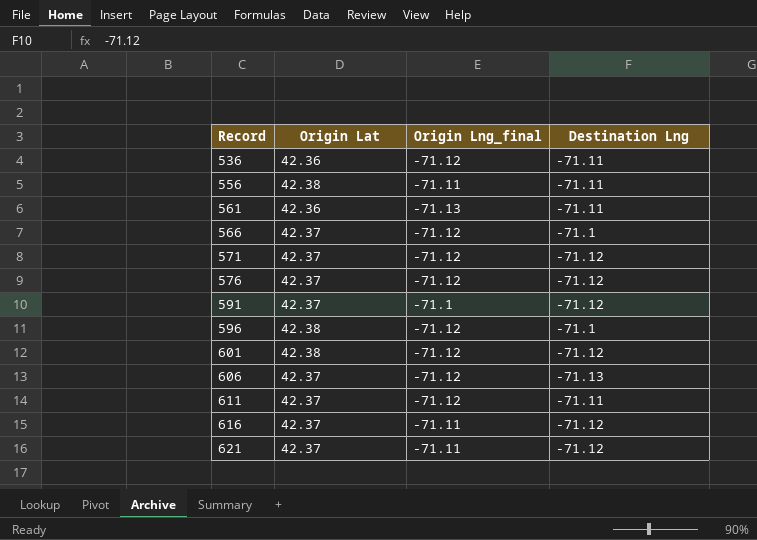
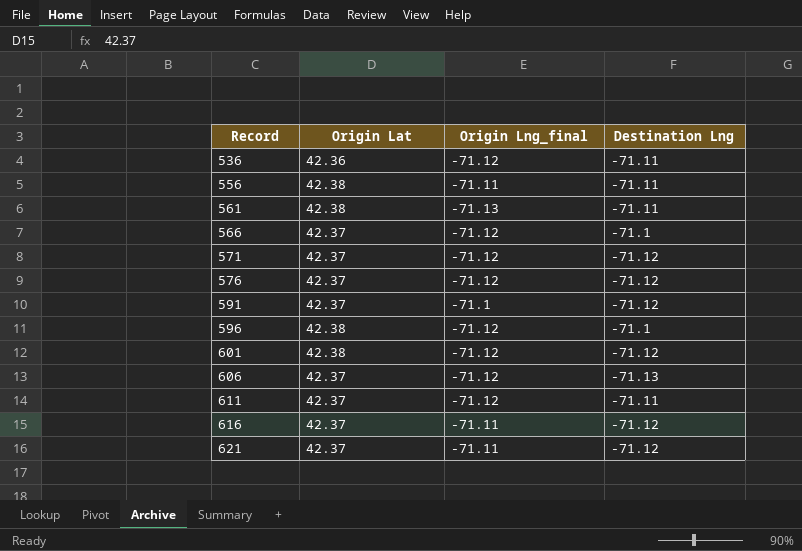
561 | Origin Lat: 42.36 -> 42.38

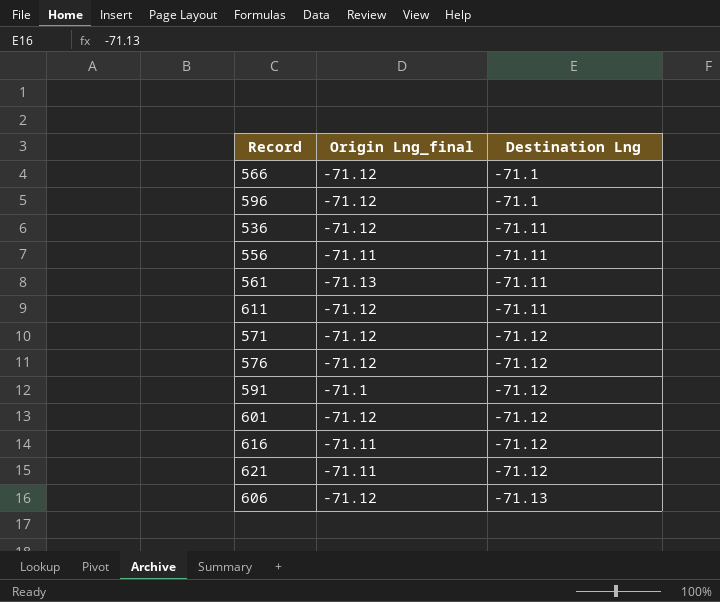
row order: Record ascending -> Destination Lng descending
column Origin Lat | position: 2 -> none

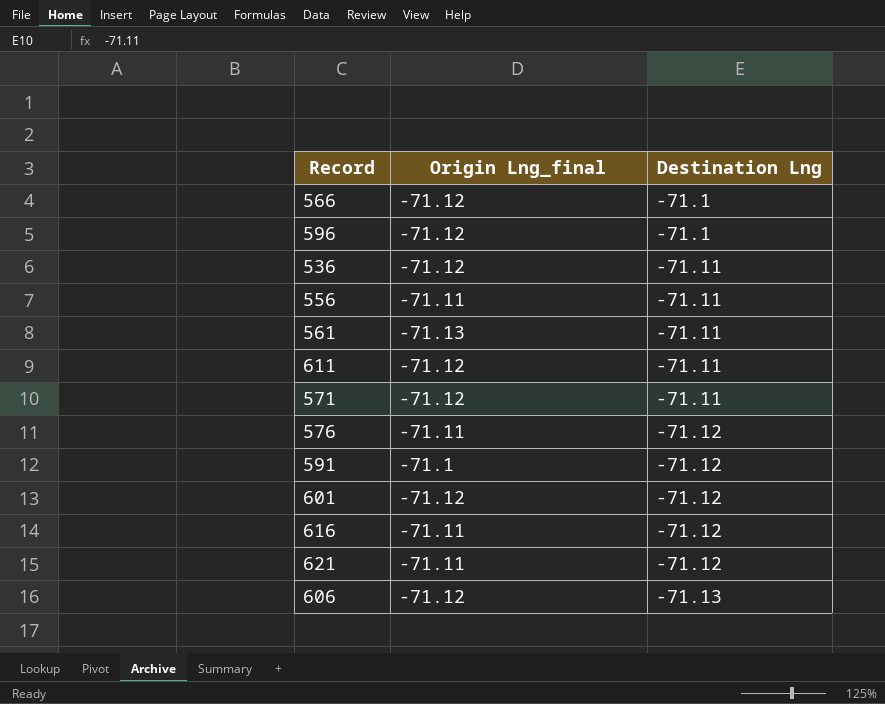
571 | Destination Lng: -71.12 -> -71.11
576 | Origin Lng_final: -71.12 -> -71.11

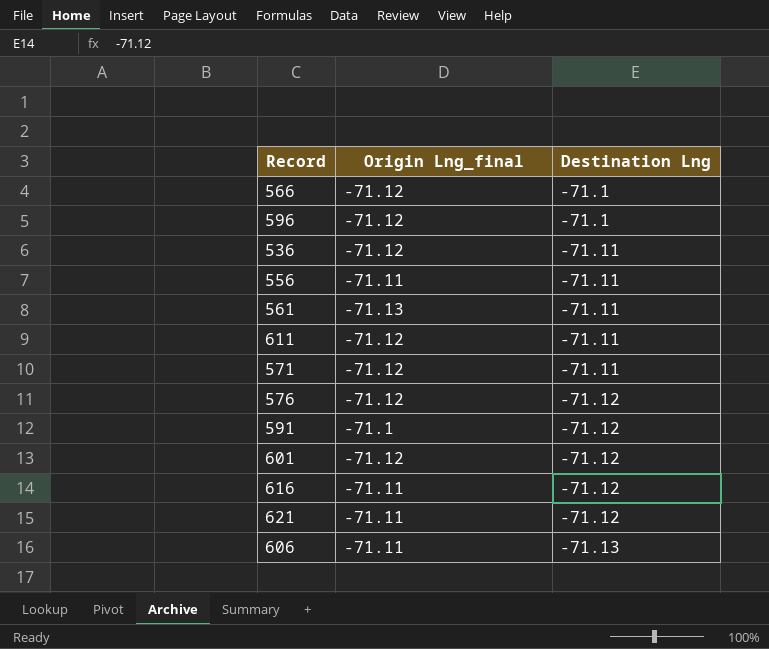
576 | Origin Lng_final: -71.11 -> -71.12
606 | Origin Lng_final: -71.12 -> -71.11

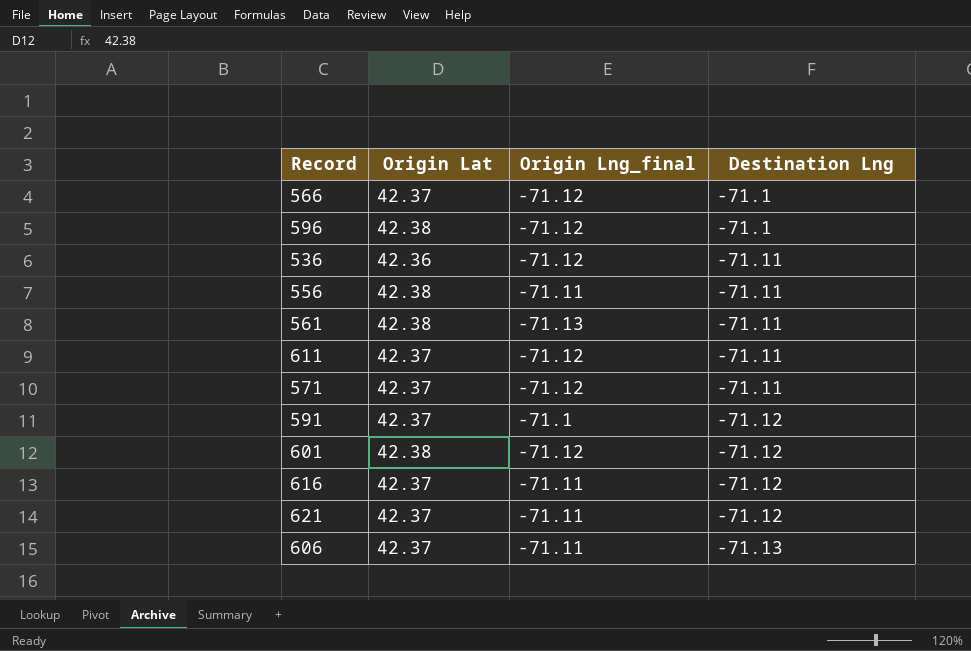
column Origin Lat | position: none -> 2
row 576: -71.12 | -71.12 -> none

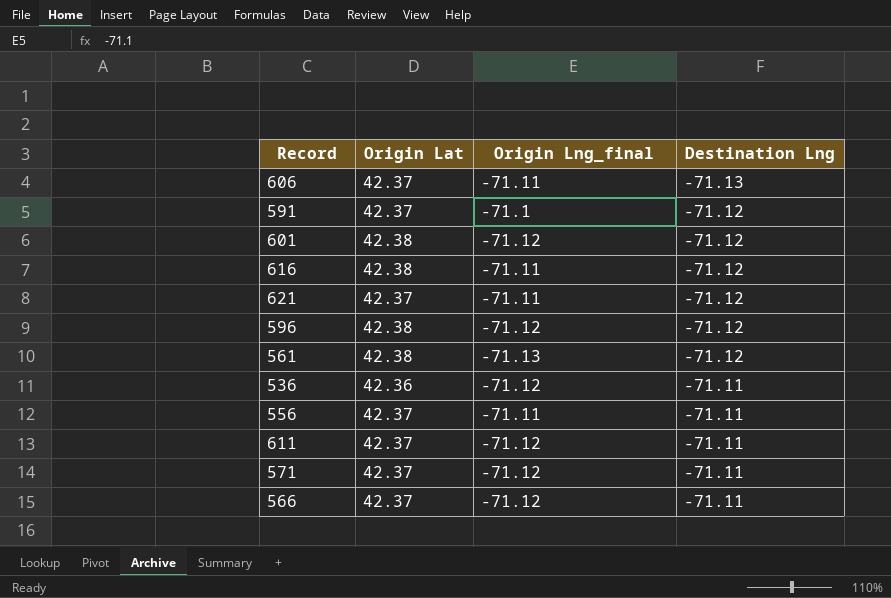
row order: Destination Lng descending -> Destination Lng ascending
616 | Origin Lat: 42.37 -> 42.38
596 | Destination Lng: -71.1 -> -71.12
561 | Destination Lng: -71.11 -> -71.12
556 | Origin Lat: 42.38 -> 42.37
566 | Destination Lng: -71.1 -> -71.11

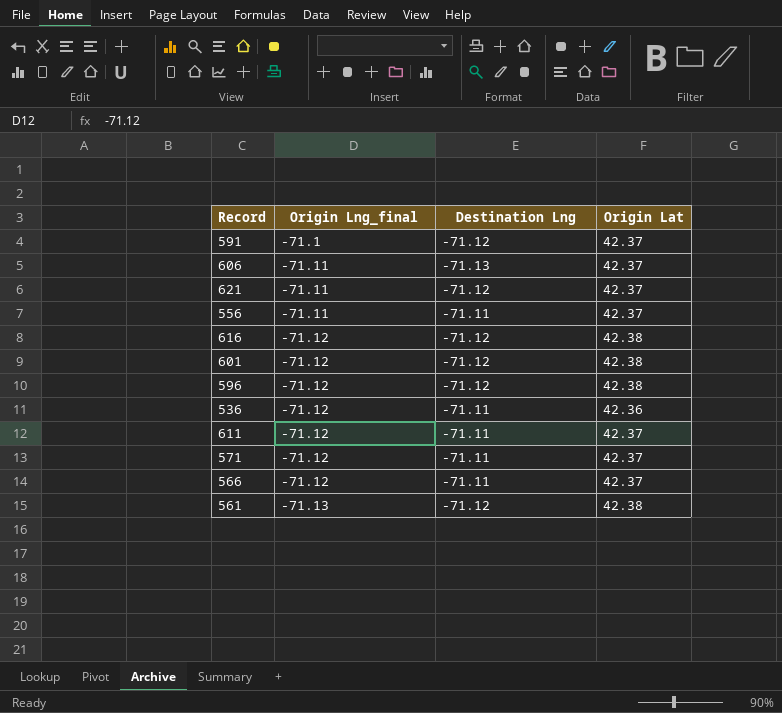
row order: Destination Lng ascending -> Origin Lng_final descending
column Origin Lat | position: 2 -> 4
616 | Origin Lng_final: -71.11 -> -71.12

